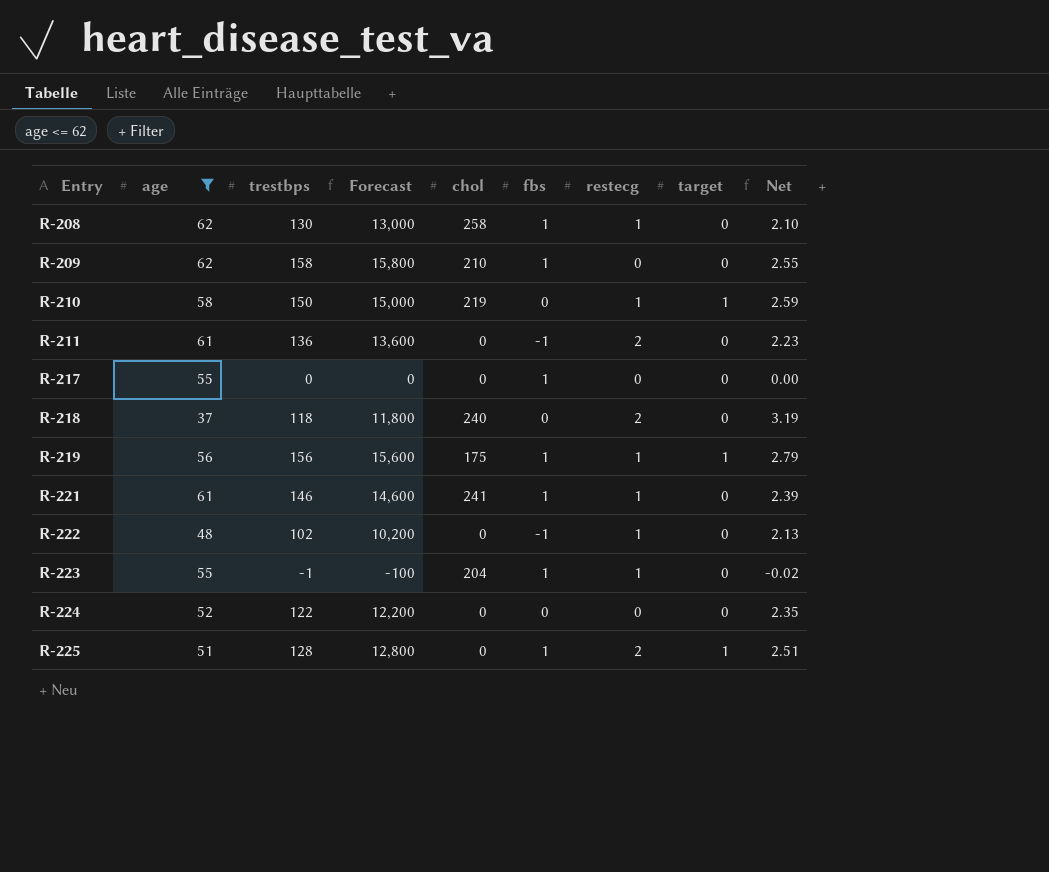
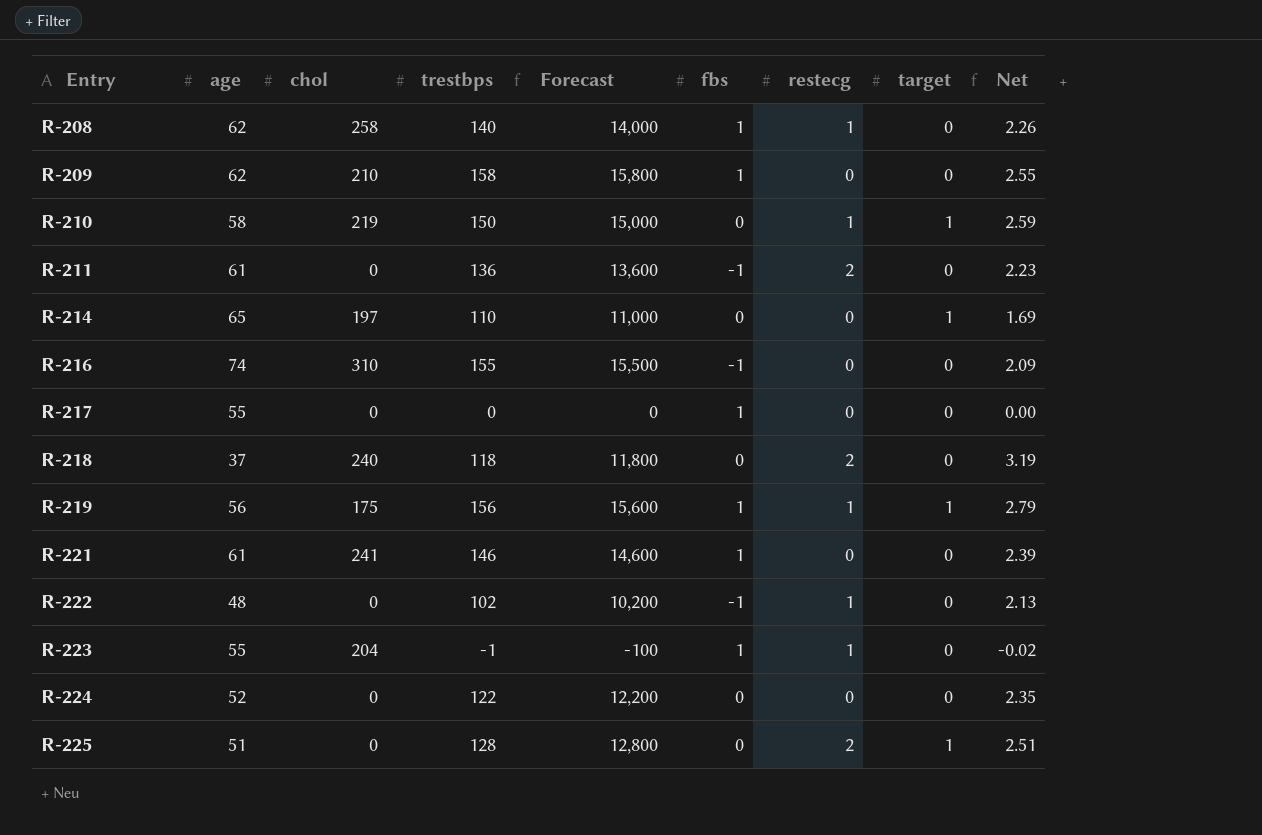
filter: age <= 62 -> none
column chol | position: 5 -> 3
R-208 | trestbps: 130 -> 140
R-208 | Forecast: 13,000 -> 14,000
R-208 | Net: 2.10 -> 2.26
R-221 | restecg: 1 -> 0
R-225 | fbs: 1 -> 0

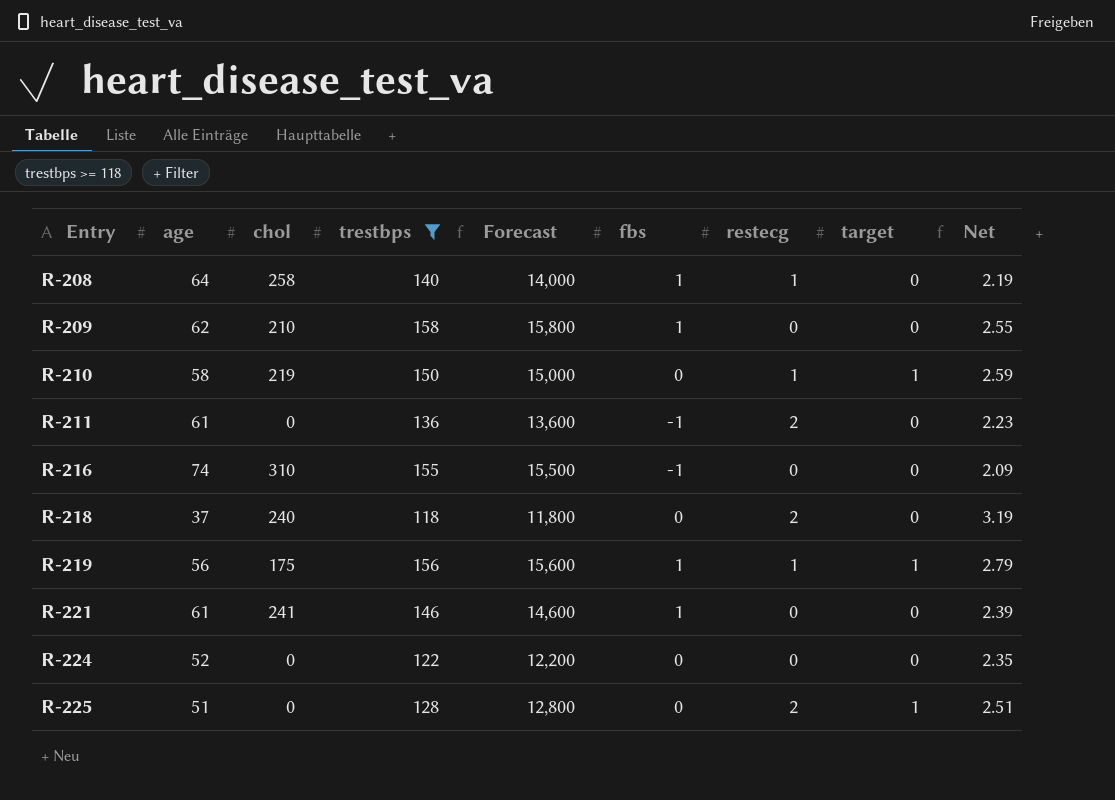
filter: none -> trestbps >= 118
R-208 | age: 62 -> 64
R-208 | Net: 2.26 -> 2.19

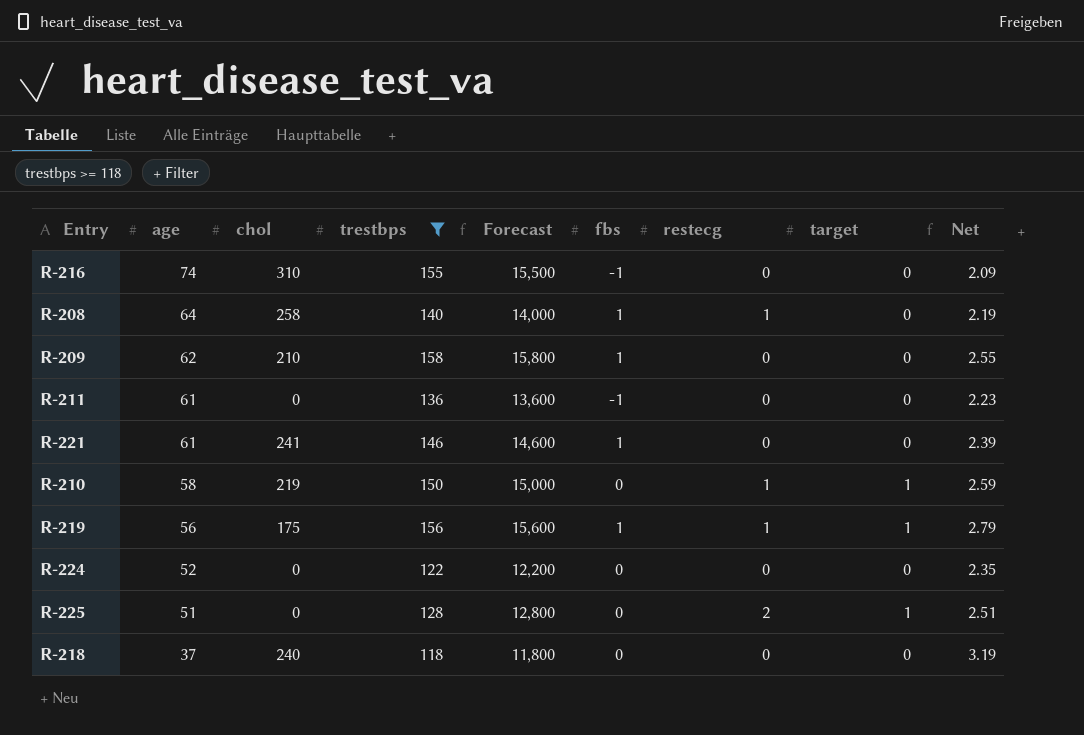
row order: Entry ascending -> age descending
R-211 | restecg: 2 -> 0
R-218 | restecg: 2 -> 0

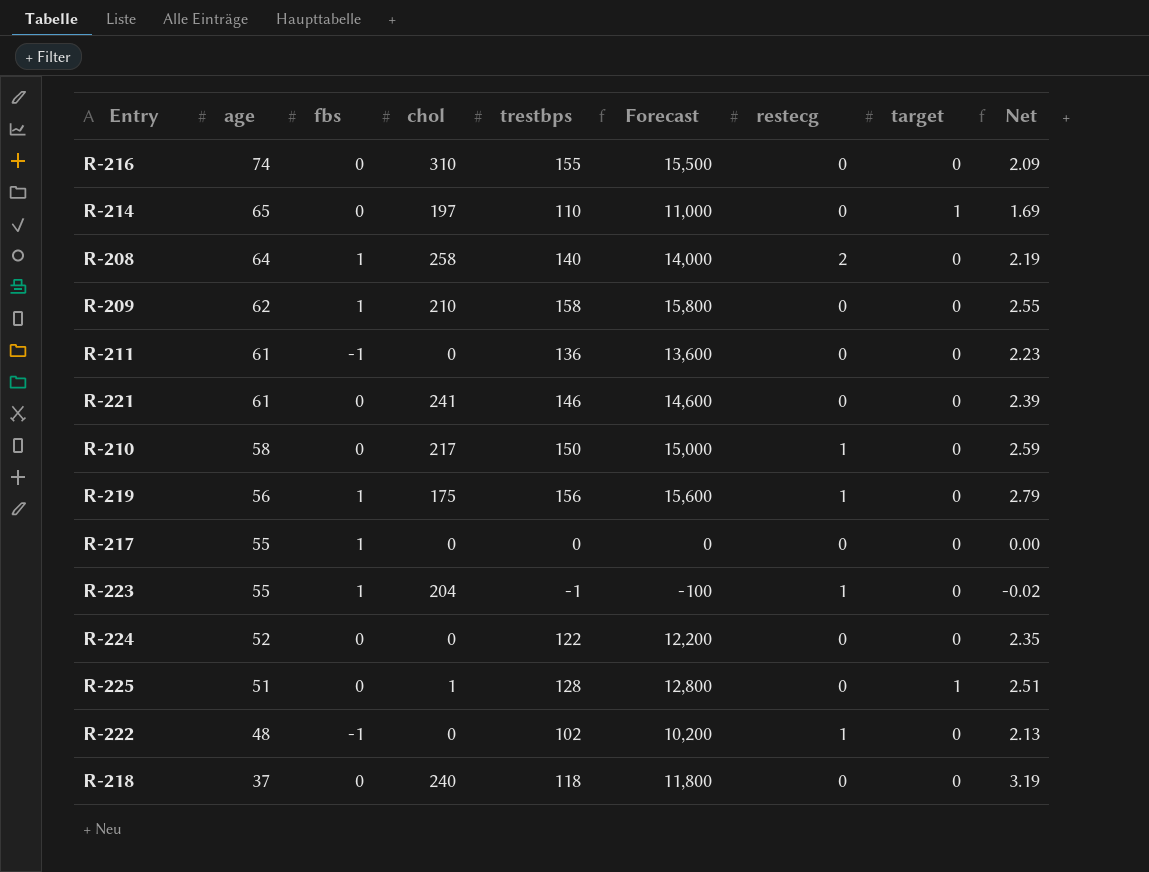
filter: trestbps >= 118 -> none
column fbs | position: 6 -> 3
R-216 | fbs: -1 -> 0
R-208 | restecg: 1 -> 2
R-221 | fbs: 1 -> 0
R-210 | chol: 219 -> 217
R-210 | target: 1 -> 0
R-219 | target: 1 -> 0
R-225 | chol: 0 -> 1
R-225 | restecg: 2 -> 0

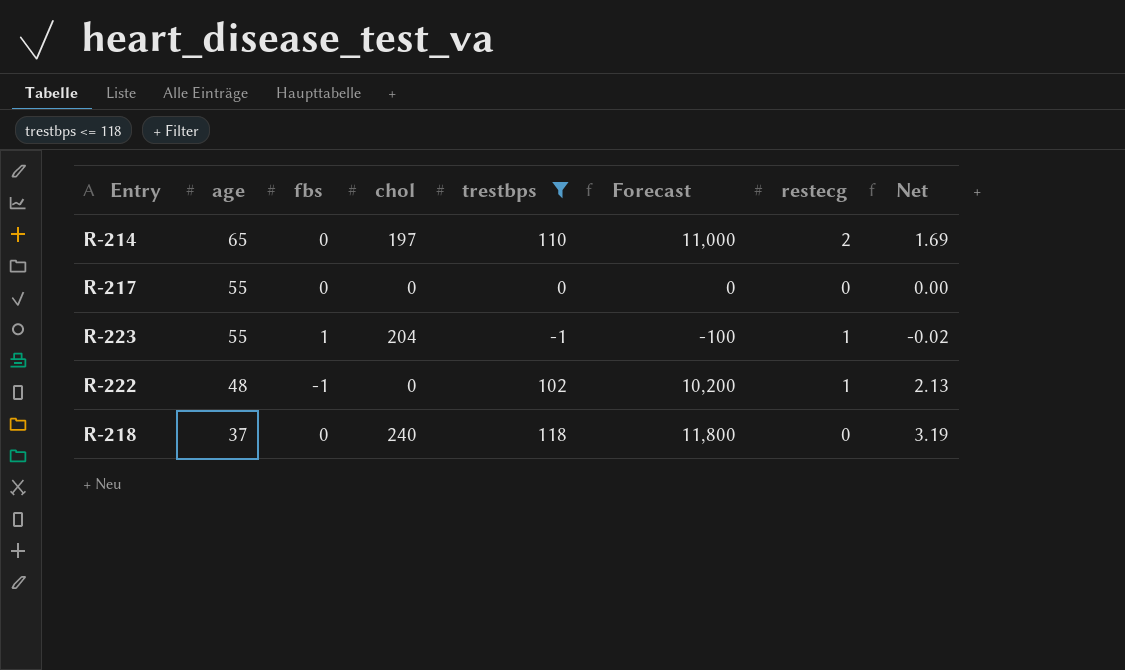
filter: none -> trestbps <= 118
column target | position: 8 -> none
R-214 | restecg: 0 -> 2
R-217 | fbs: 1 -> 0

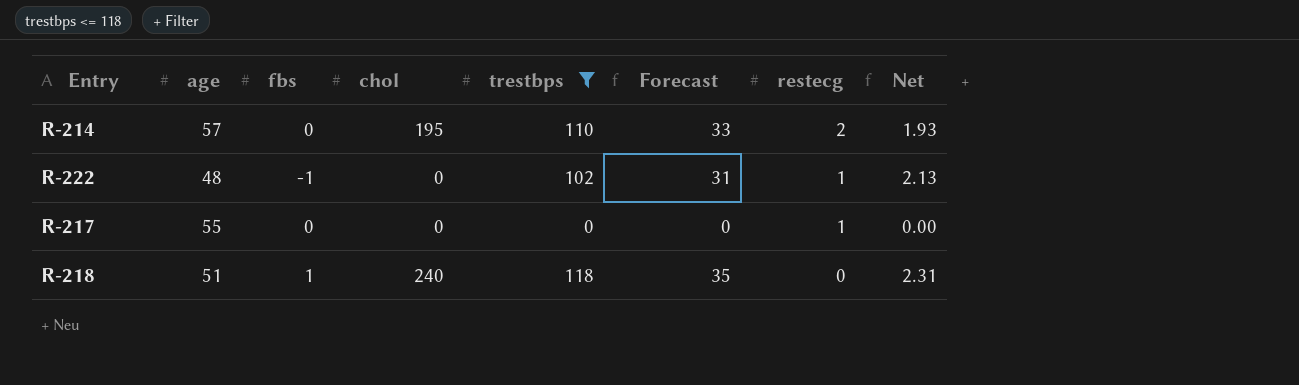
row order: age descending -> restecg descending
column Forecast | formula: [trestbps] * 100 -> [trestbps] * 0.3
row R-223: 55 | 1 | 204 | -1 | -100 | 1 | -0.02 -> none
R-214 | age: 65 -> 57
R-214 | chol: 197 -> 195
R-214 | Net: 1.69 -> 1.93
R-217 | restecg: 0 -> 1
R-218 | age: 37 -> 51
R-218 | fbs: 0 -> 1
R-218 | Net: 3.19 -> 2.31

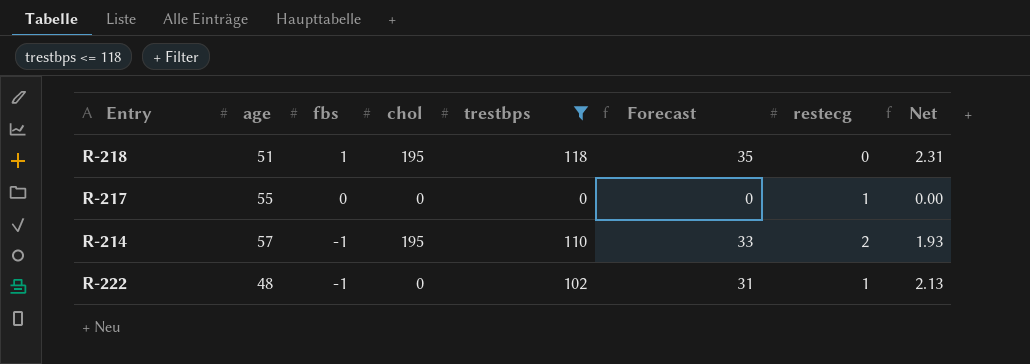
row order: restecg descending -> fbs descending
R-218 | chol: 240 -> 195
R-214 | fbs: 0 -> -1

